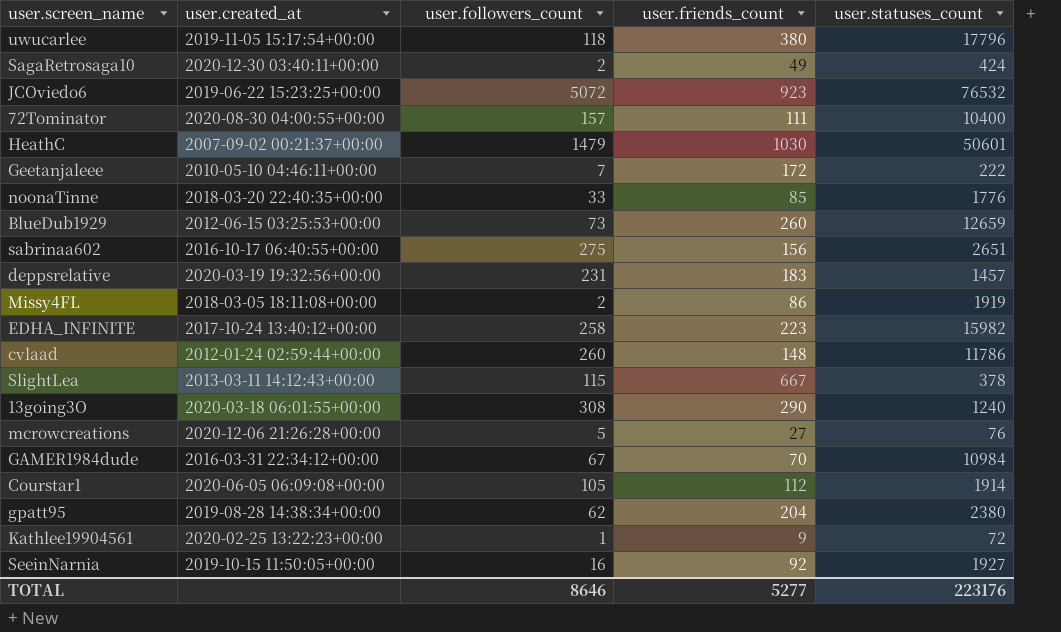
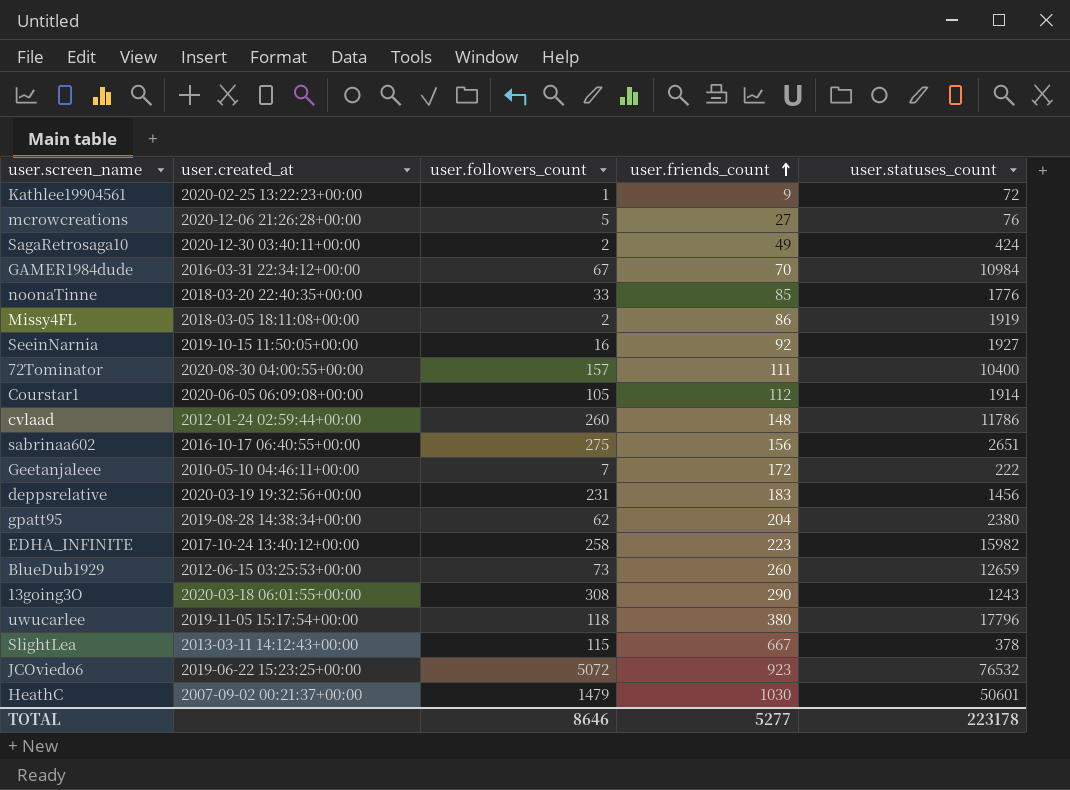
row order: none -> user.friends_count ascending
deppsrelative | user.statuses_count: 1457 -> 1456
13going3O | user.statuses_count: 1240 -> 1243
TOTAL | user.statuses_count: 223176 -> 223178

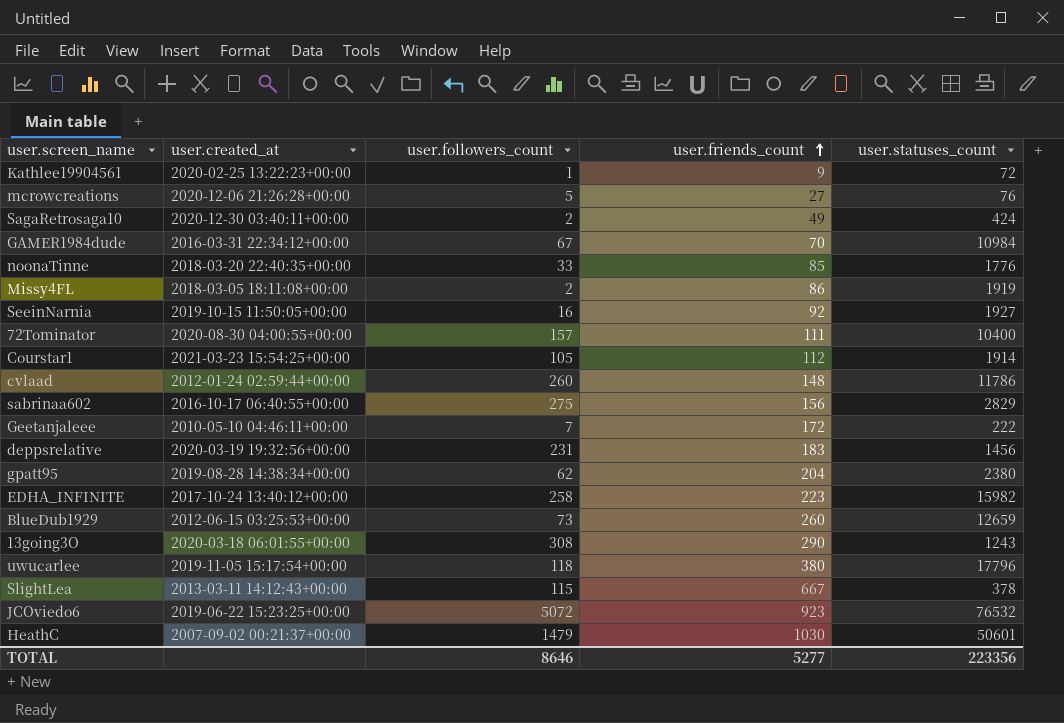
Courstar1 | user.created_at: 2020-06-05 06:09:08+00:00 -> 2021-03-23 15:54:25+00:00
sabrinaa602 | user.statuses_count: 2651 -> 2829
TOTAL | user.statuses_count: 223178 -> 223356

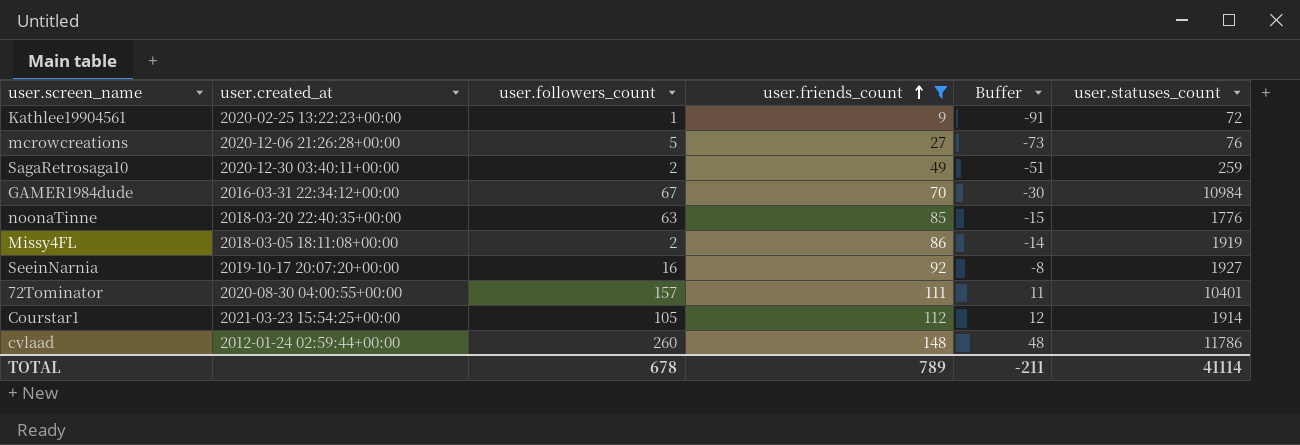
filter: none -> user.friends_count <= 148
column Buffer | formula: none -> [user.friends_count] - 100
SagaRetrosaga10 | user.statuses_count: 424 -> 259
noonaTinne | user.followers_count: 33 -> 63
SeeinNarnia | user.created_at: 2019-10-15 11:50:05+00:00 -> 2019-10-17 20:07:20+00:00
72Tominator | user.statuses_count: 10400 -> 10401
TOTAL | user.followers_count: 8646 -> 678
TOTAL | user.friends_count: 5277 -> 789
TOTAL | user.statuses_count: 223356 -> 41114

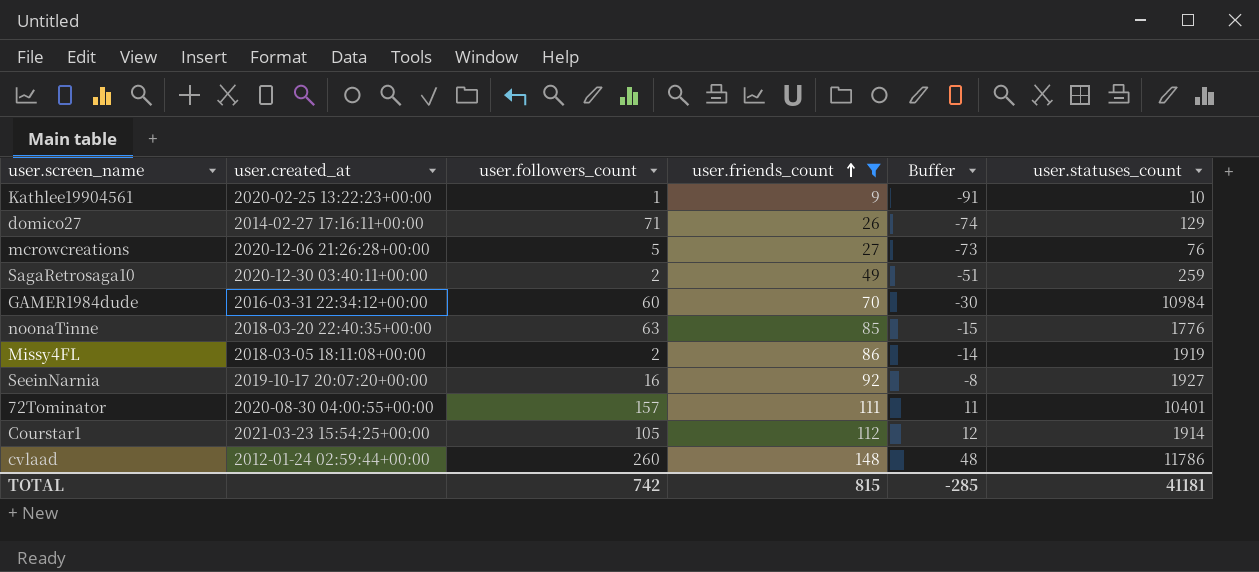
Kathlee19904561 | user.statuses_count: 72 -> 10
row domico27: none -> 2014-02-27 17:16:11+00:00 | 71 | 26 | -74 | 129
GAMER1984dude | user.followers_count: 67 -> 60
TOTAL | user.followers_count: 678 -> 742
TOTAL | user.friends_count: 789 -> 815
TOTAL | Buffer: -211 -> -285
TOTAL | user.statuses_count: 41114 -> 41181

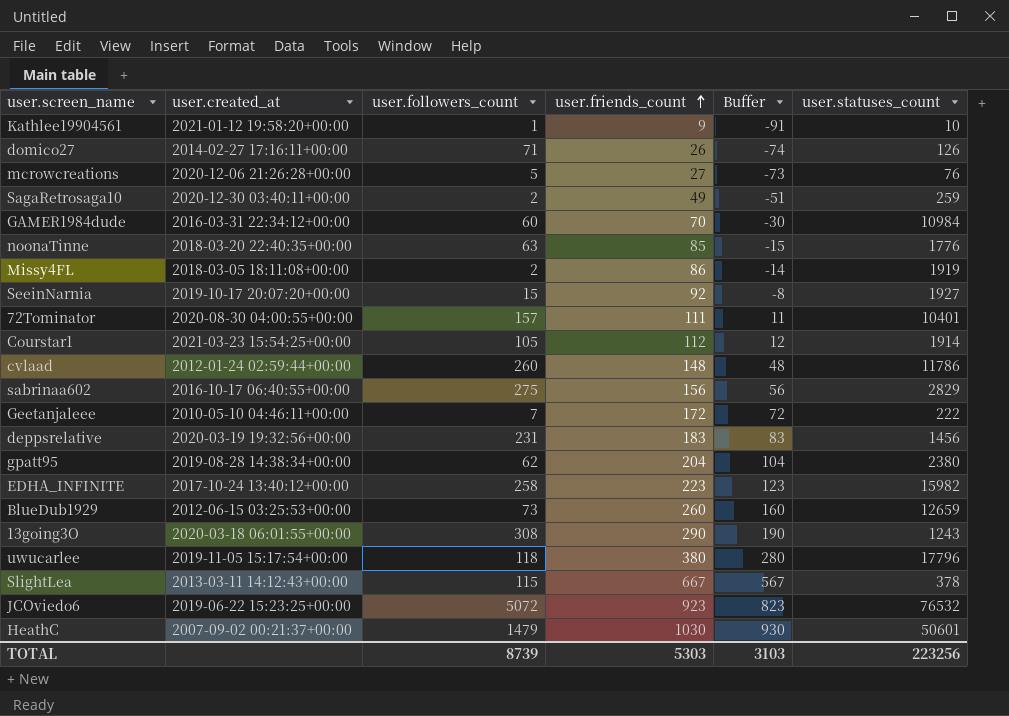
filter: user.friends_count <= 148 -> none
Kathlee19904561 | user.created_at: 2020-02-25 13:22:23+00:00 -> 2021-01-12 19:58:20+00:00
domico27 | user.statuses_count: 129 -> 126
SeeinNarnia | user.followers_count: 16 -> 15
TOTAL | user.followers_count: 742 -> 8739
TOTAL | user.friends_count: 815 -> 5303
TOTAL | Buffer: -285 -> 3103
TOTAL | user.statuses_count: 41181 -> 223256

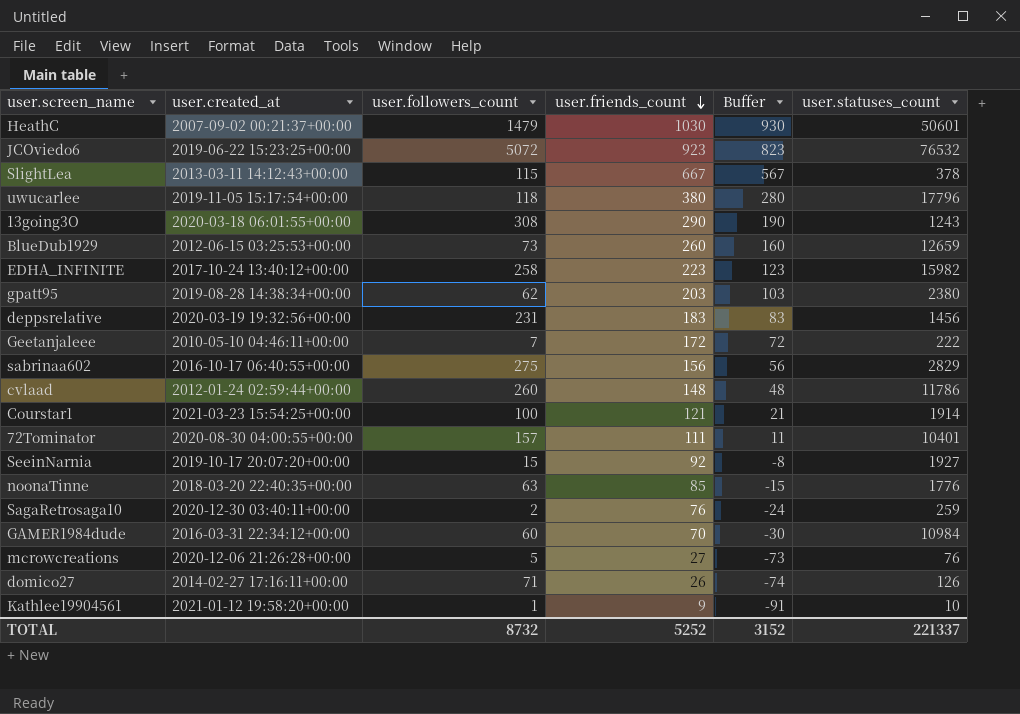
row order: user.friends_count ascending -> user.friends_count descending
row Missy4FL: 2018-03-05 18:11:08+00:00 | 2 | 86 | -14 | 1919 -> none
gpatt95 | user.friends_count: 204 -> 203
gpatt95 | Buffer: 104 -> 103
Courstar1 | user.followers_count: 105 -> 100
Courstar1 | user.friends_count: 112 -> 121
Courstar1 | Buffer: 12 -> 21
SagaRetrosaga10 | user.friends_count: 49 -> 76
SagaRetrosaga10 | Buffer: -51 -> -24
TOTAL | user.followers_count: 8739 -> 8732
TOTAL | user.friends_count: 5303 -> 5252
TOTAL | Buffer: 3103 -> 3152
TOTAL | user.statuses_count: 223256 -> 221337

